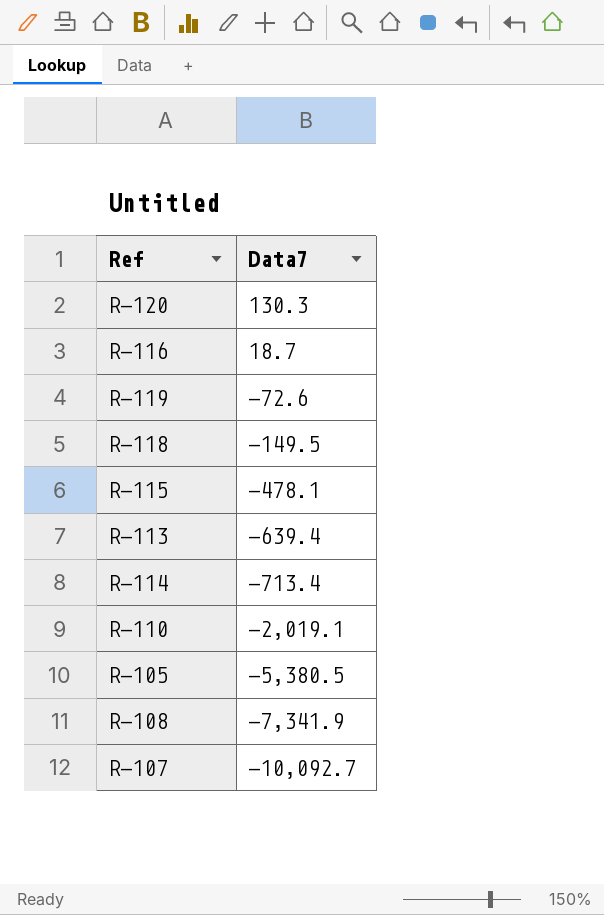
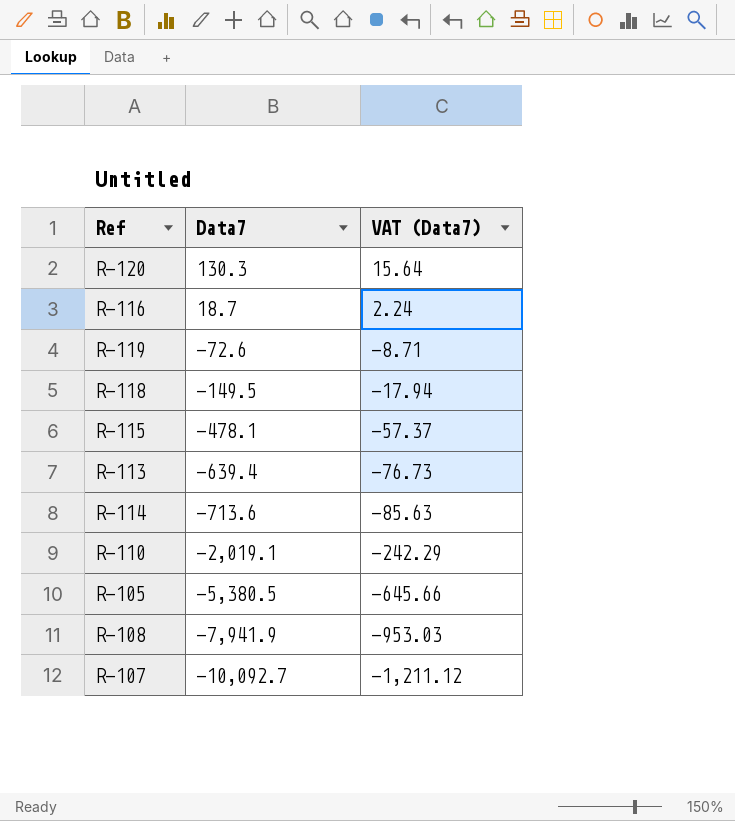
column VAT (Data7) | formula: none -> [Data7] * 0.12
R-114 | Data7: -713.4 -> -713.6
R-108 | Data7: -7,341.9 -> -7,941.9

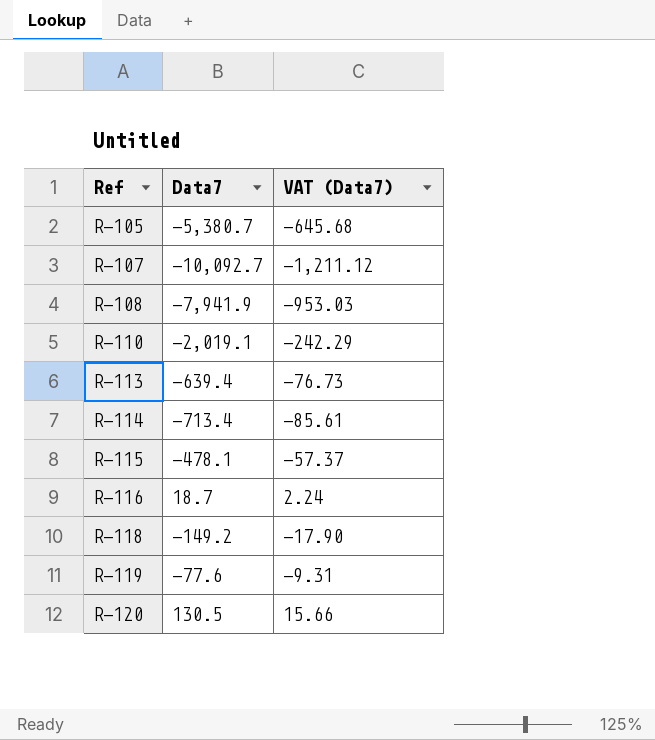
row order: Data7 descending -> Ref ascending
R-105 | Data7: -5,380.5 -> -5,380.7
R-105 | VAT (Data7): -645.66 -> -645.68
R-114 | Data7: -713.6 -> -713.4
R-114 | VAT (Data7): -85.63 -> -85.61
R-118 | Data7: -149.5 -> -149.2
R-118 | VAT (Data7): -17.94 -> -17.90
R-119 | Data7: -72.6 -> -77.6
R-119 | VAT (Data7): -8.71 -> -9.31
R-120 | Data7: 130.3 -> 130.5
R-120 | VAT (Data7): 15.64 -> 15.66

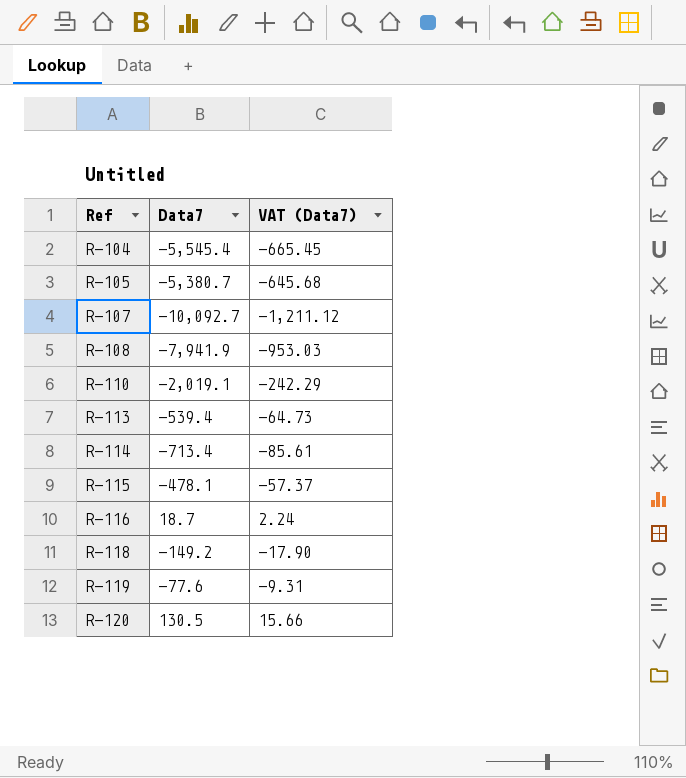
row R-104: none -> -5,545.4 | -665.45
R-113 | Data7: -639.4 -> -539.4
R-113 | VAT (Data7): -76.73 -> -64.73

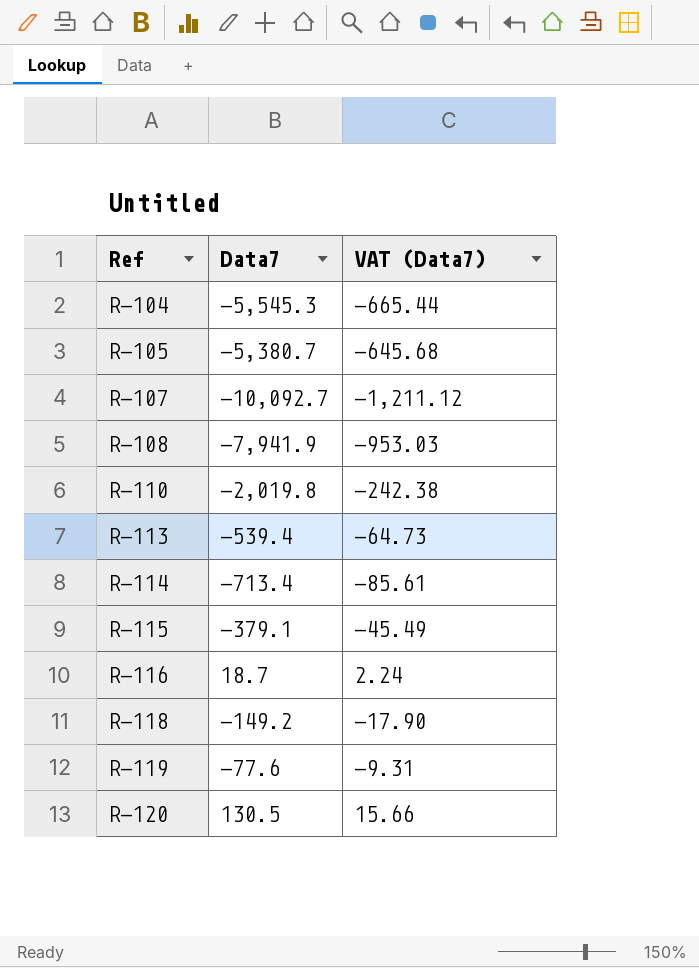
R-104 | Data7: -5,545.4 -> -5,545.3
R-104 | VAT (Data7): -665.45 -> -665.44
R-110 | Data7: -2,019.1 -> -2,019.8
R-110 | VAT (Data7): -242.29 -> -242.38
R-115 | Data7: -478.1 -> -379.1
R-115 | VAT (Data7): -57.37 -> -45.49

